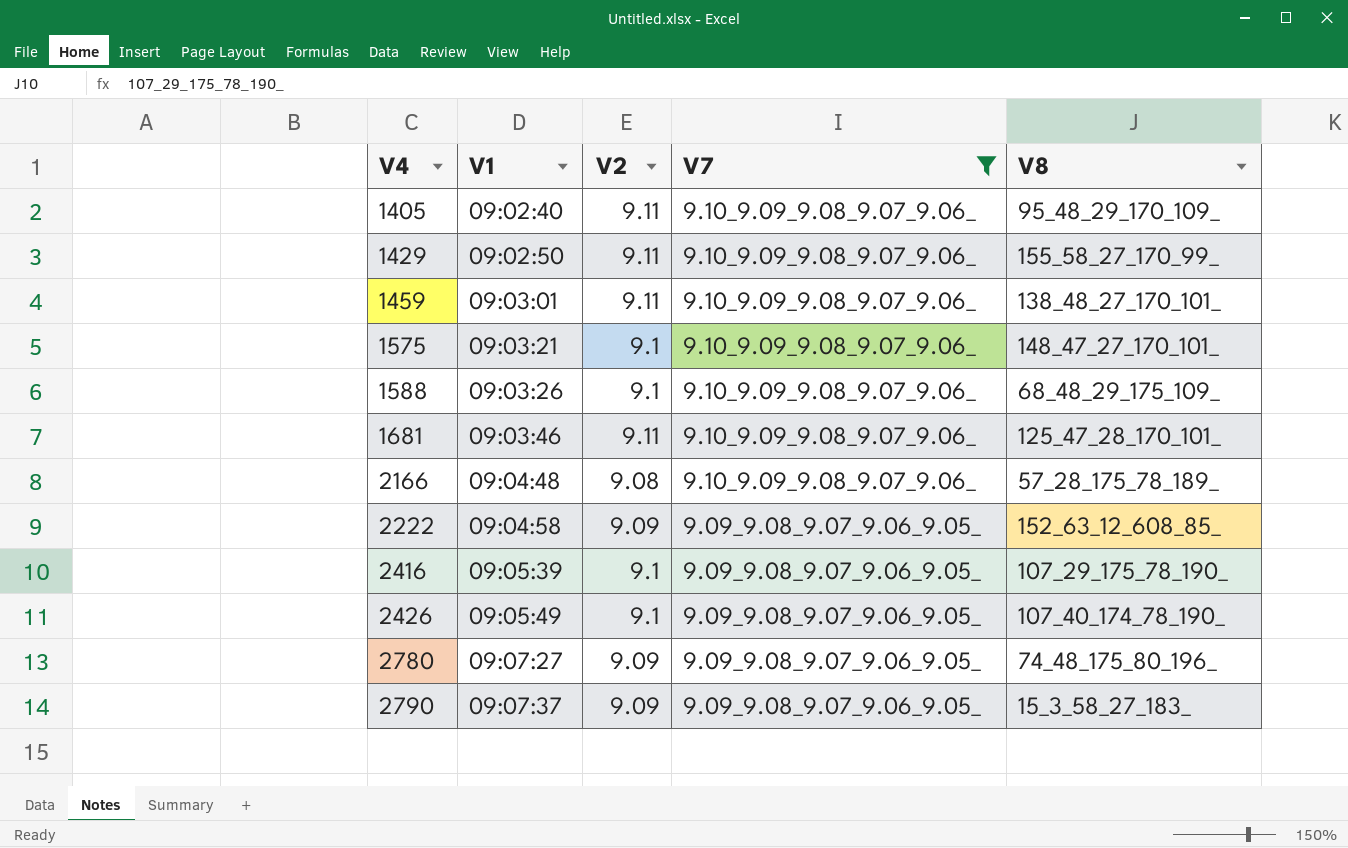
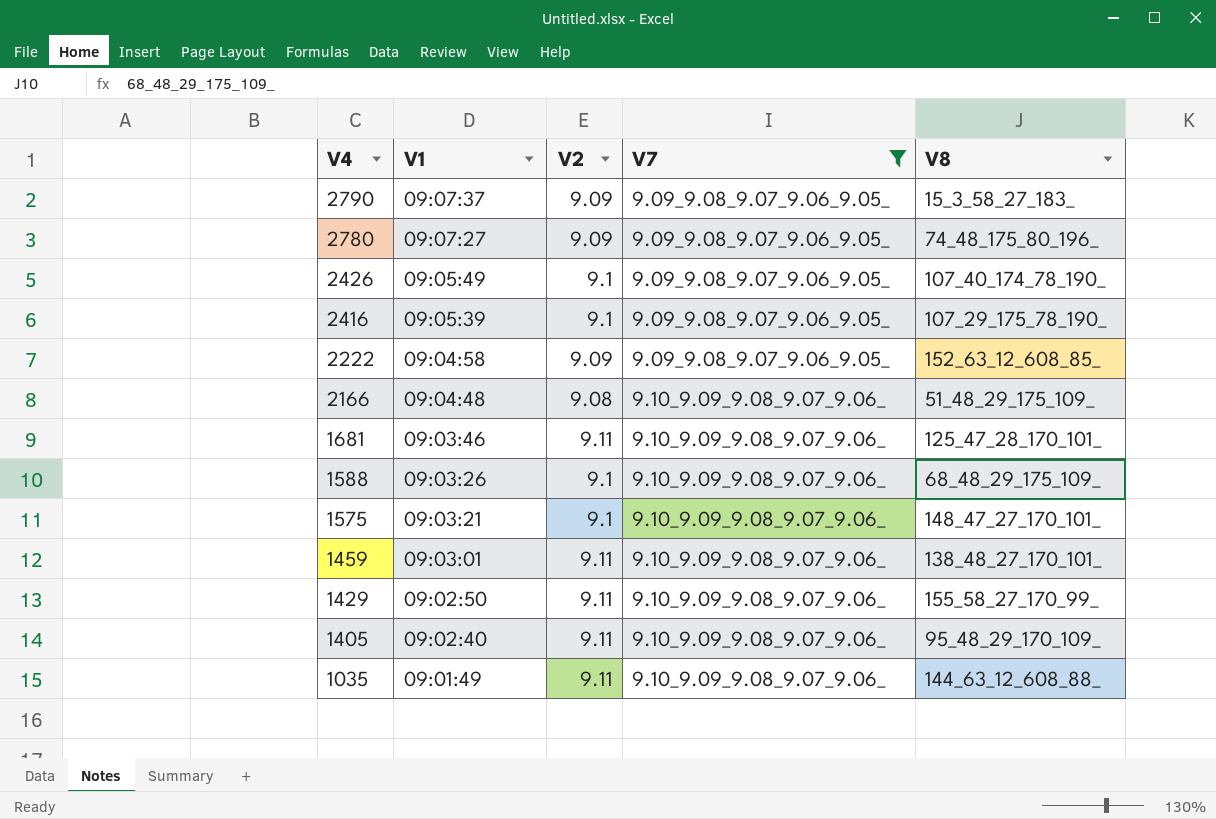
row order: V4 ascending -> V4 descending
2166 | V8: 57_28_175_78_189_ -> 51_48_29_175_109_
row 1035: none -> 09:01:49 | 9.11 | 9.10_9.09_9.08_9.07_9.06_ | 144_63_12_608_88_

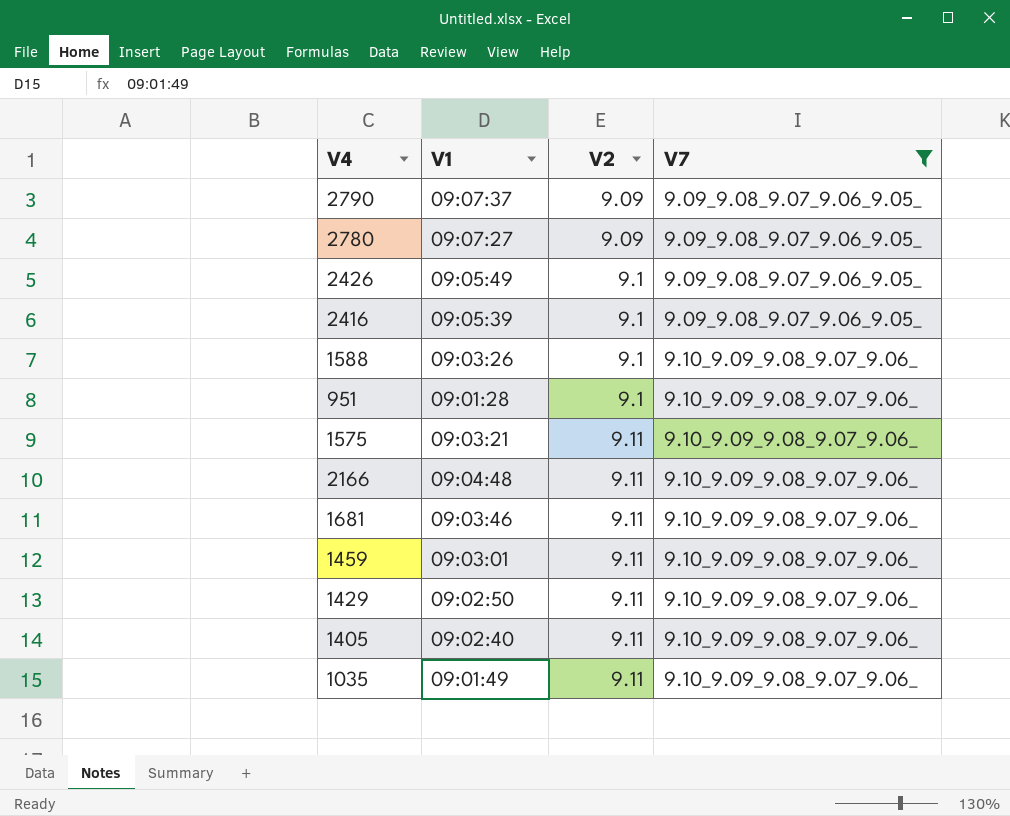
row order: V4 descending -> V2 ascending
column V8 | position: 5 -> none
row 2222: 09:04:58 | 9.09 | 9.09_9.08_9.07_9.06_9.05_ | 152_63_12_608_85_ -> none
row 951: none -> 09:01:28 | 9.1 | 9.10_9.09_9.08_9.07_9.06_
1575 | V2: 9.1 -> 9.11
2166 | V2: 9.08 -> 9.11

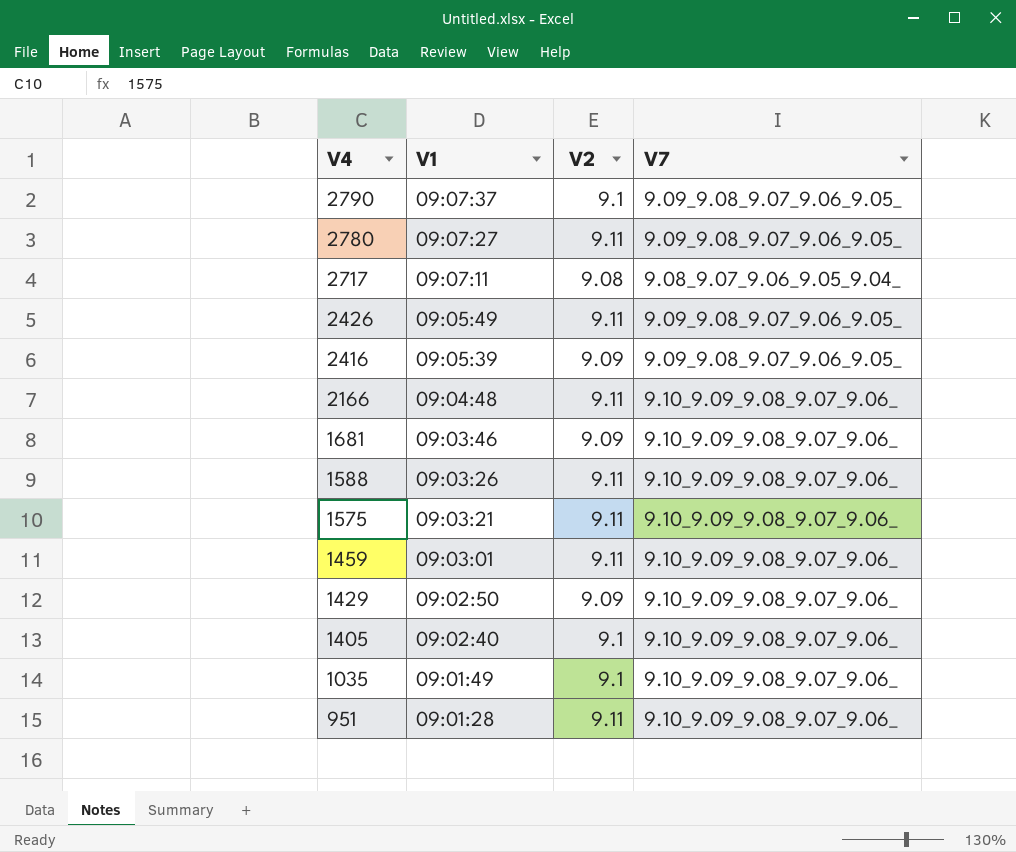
filter: V7 != 9.08_9.07_9.06_9.05_9.04_ -> none
row order: V2 ascending -> V4 descending
2790 | V2: 9.09 -> 9.1
2780 | V2: 9.09 -> 9.11
2426 | V2: 9.1 -> 9.11
2416 | V2: 9.1 -> 9.09
1681 | V2: 9.11 -> 9.09
1588 | V2: 9.1 -> 9.11
1429 | V2: 9.11 -> 9.09
1405 | V2: 9.11 -> 9.1
1035 | V2: 9.11 -> 9.1
951 | V2: 9.1 -> 9.11

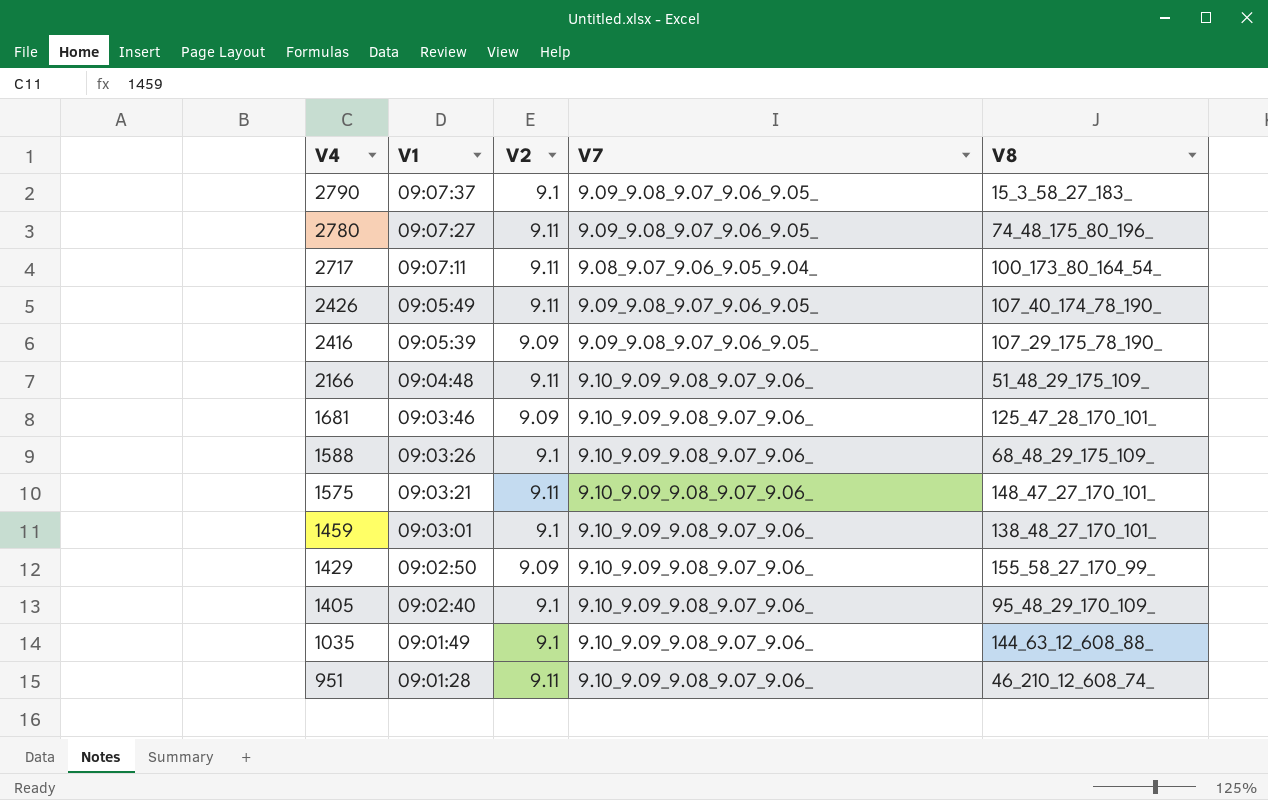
column V8 | position: none -> 5
2717 | V2: 9.08 -> 9.11
1588 | V2: 9.11 -> 9.1
1459 | V2: 9.11 -> 9.1

